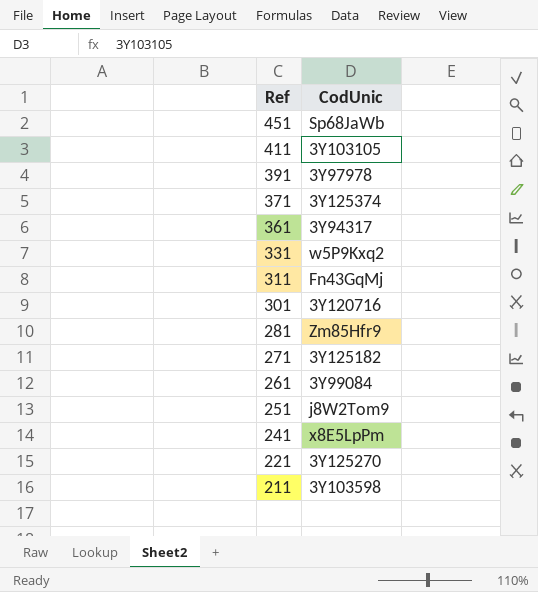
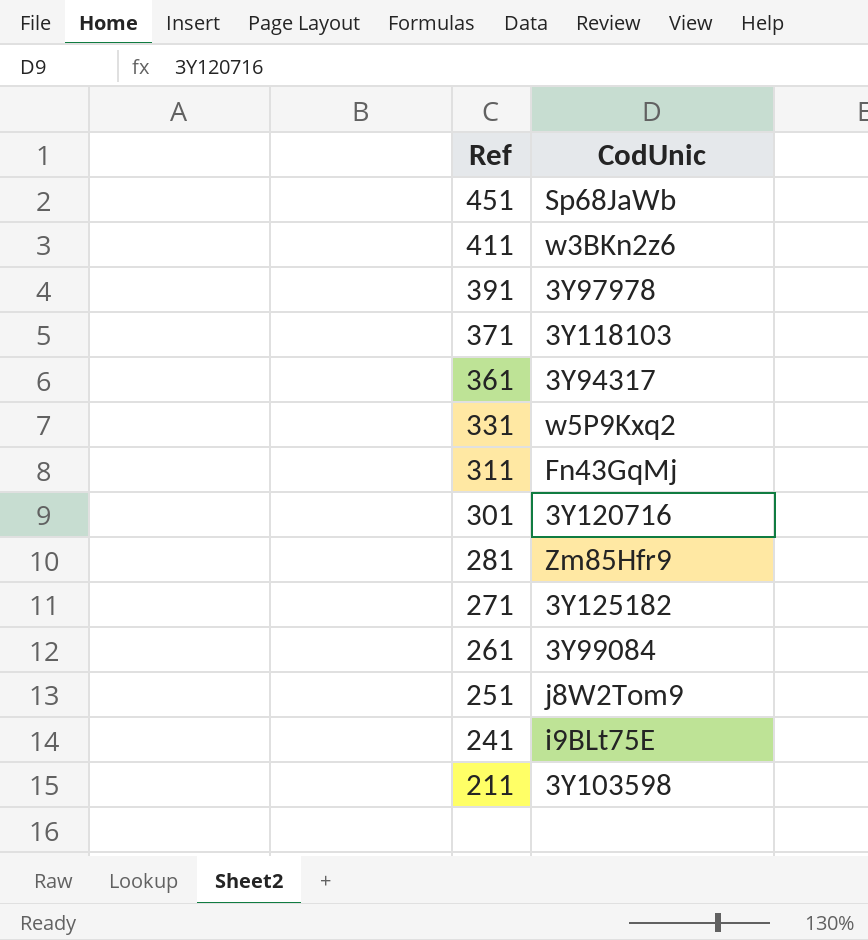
row 221: 3Y125270 -> none
411 | CodUnic: 3Y103105 -> w3BKn2z6
371 | CodUnic: 3Y125374 -> 3Y118103
241 | CodUnic: x8E5LpPm -> i9BLt75E

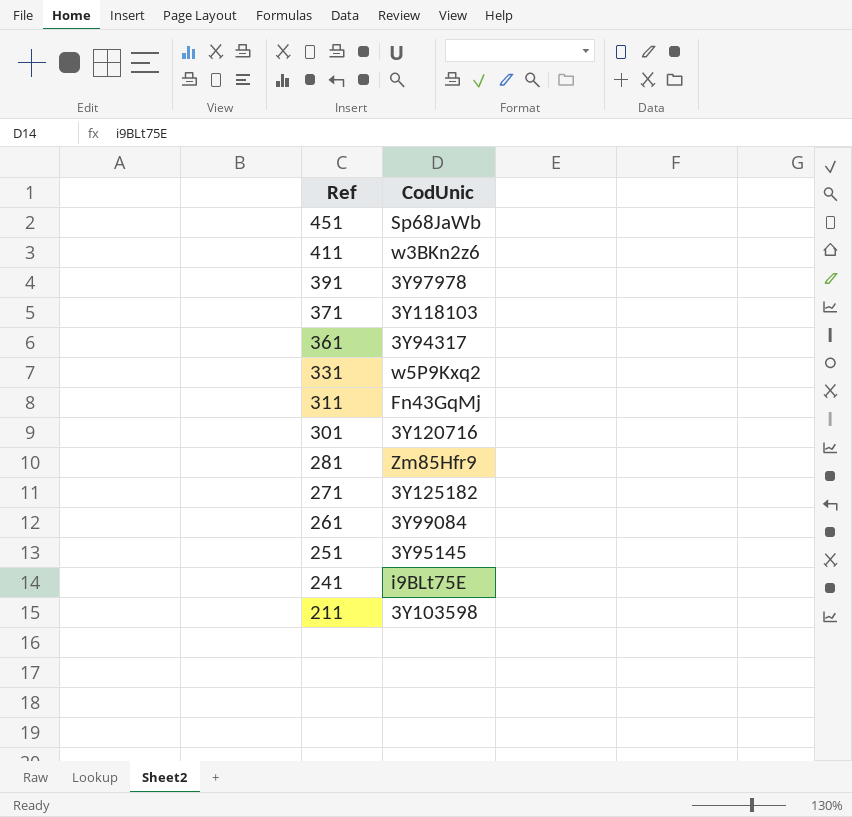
251 | CodUnic: j8W2Tom9 -> 3Y95145

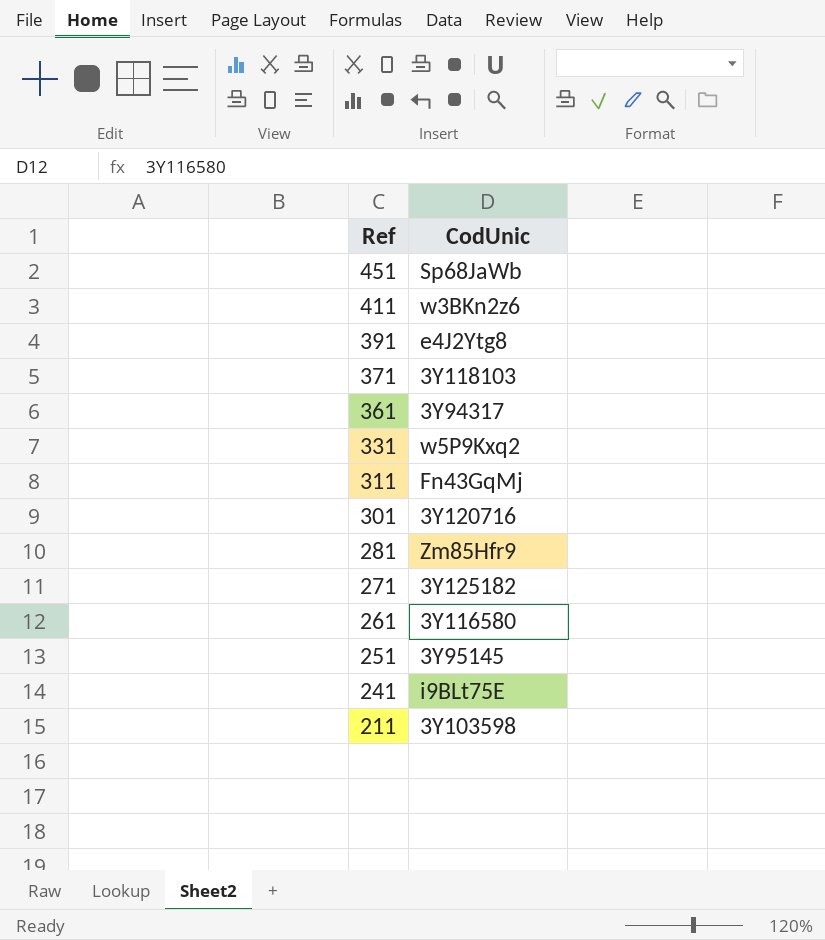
391 | CodUnic: 3Y97978 -> e4J2Ytg8
261 | CodUnic: 3Y99084 -> 3Y116580

